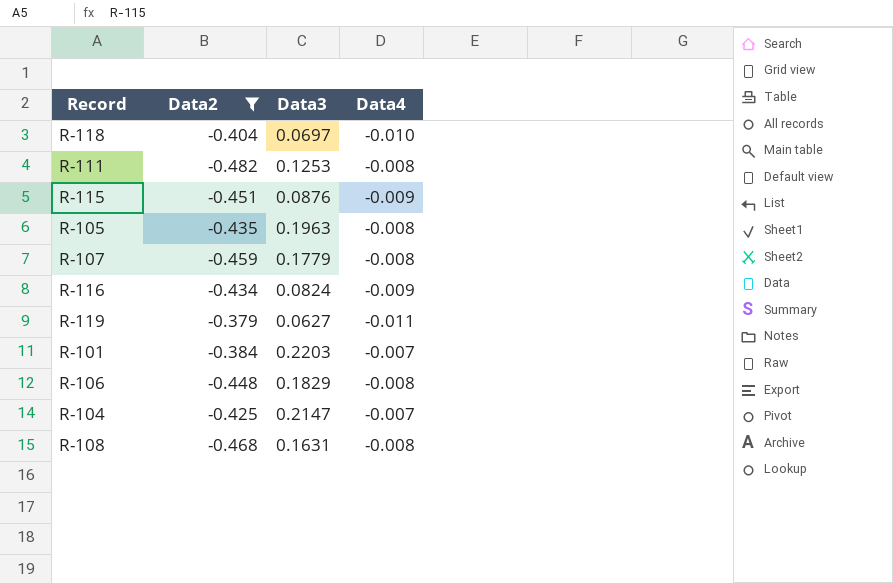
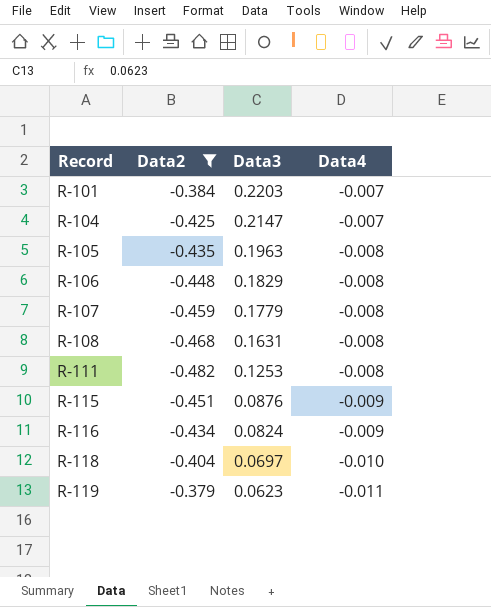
row order: none -> Record ascending
R-119 | Data3: 0.0627 -> 0.0623

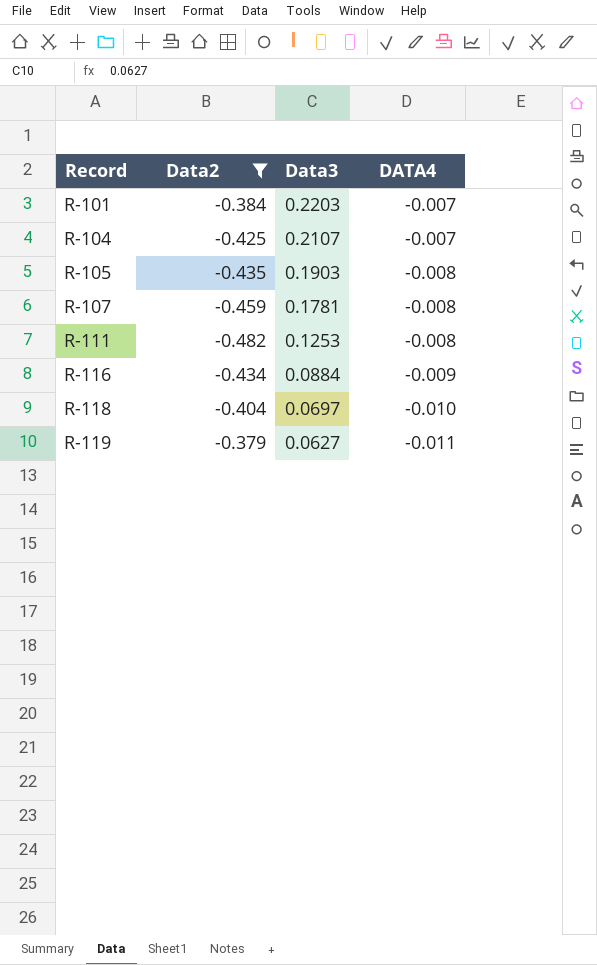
column name: Data4 -> DATA4
row R-106: -0.448 | 0.1829 | -0.008 -> none
row R-108: -0.468 | 0.1631 | -0.008 -> none
row R-115: -0.451 | 0.0876 | -0.009 -> none
R-104 | Data3: 0.2147 -> 0.2107
R-105 | Data3: 0.1963 -> 0.1903
R-107 | Data3: 0.1779 -> 0.1781
R-116 | Data3: 0.0824 -> 0.0884
R-119 | Data3: 0.0623 -> 0.0627

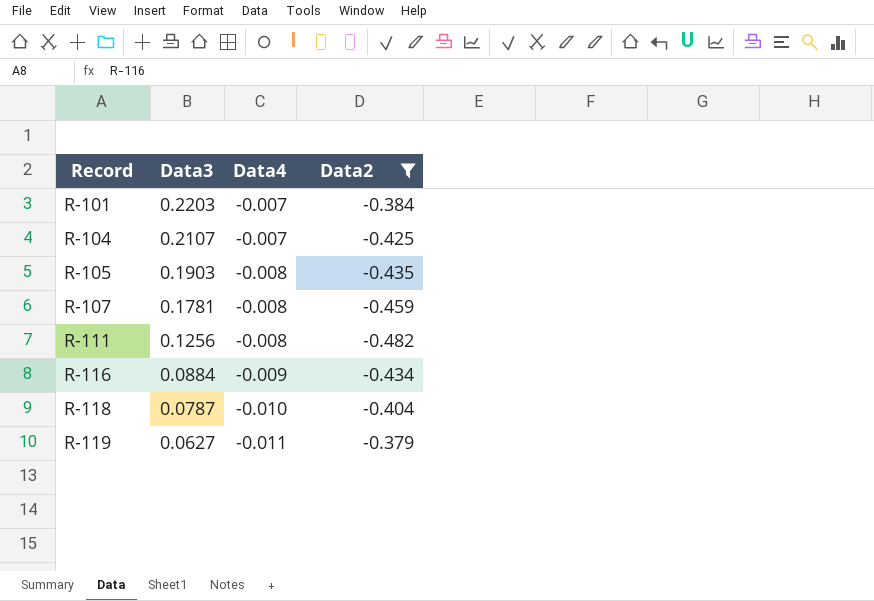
column name: DATA4 -> Data4
column Data2 | position: 2 -> 4
R-111 | Data3: 0.1253 -> 0.1256
R-118 | Data3: 0.0697 -> 0.0787

